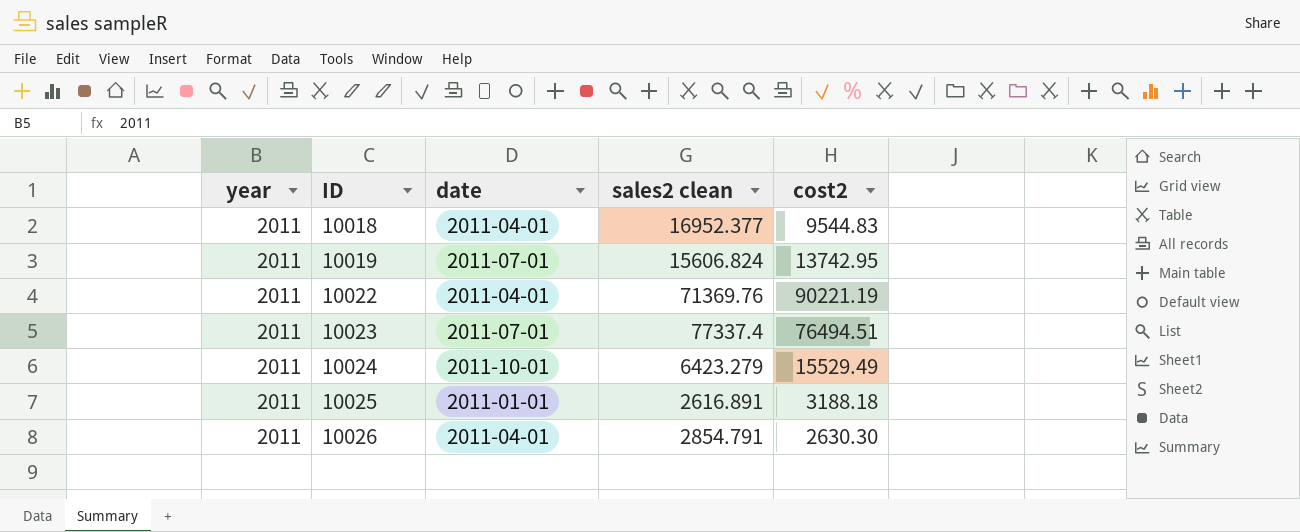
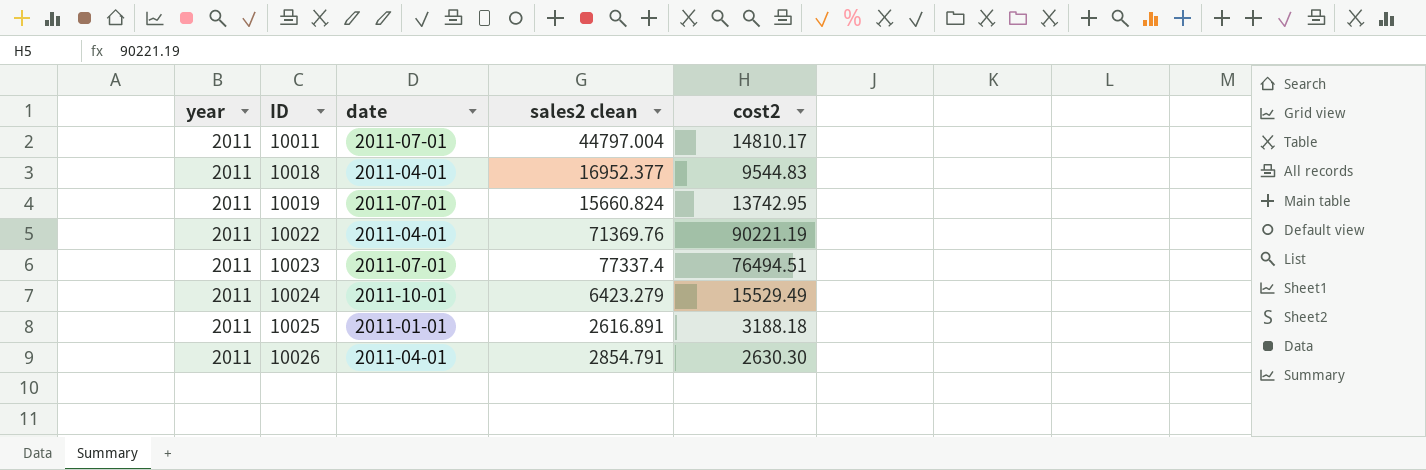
row 10011: none -> 2011 | 2011-07-01 | 44797.004 | 14810.17
10019 | sales2 clean: 15606.824 -> 15660.824

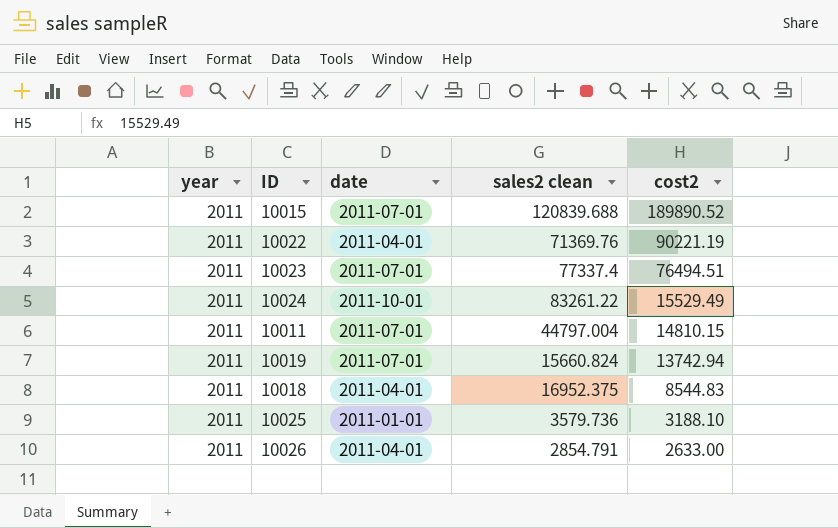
row order: ID ascending -> cost2 descending
row 10015: none -> 2011 | 2011-07-01 | 120839.688 | 189890.52
10024 | sales2 clean: 6423.279 -> 83261.22
10011 | cost2: 14810.17 -> 14810.15
10019 | cost2: 13742.95 -> 13742.94
10018 | sales2 clean: 16952.377 -> 16952.375
10018 | cost2: 9544.83 -> 8544.83
10025 | sales2 clean: 2616.891 -> 3579.736
10025 | cost2: 3188.18 -> 3188.10
10026 | cost2: 2630.30 -> 2633.00

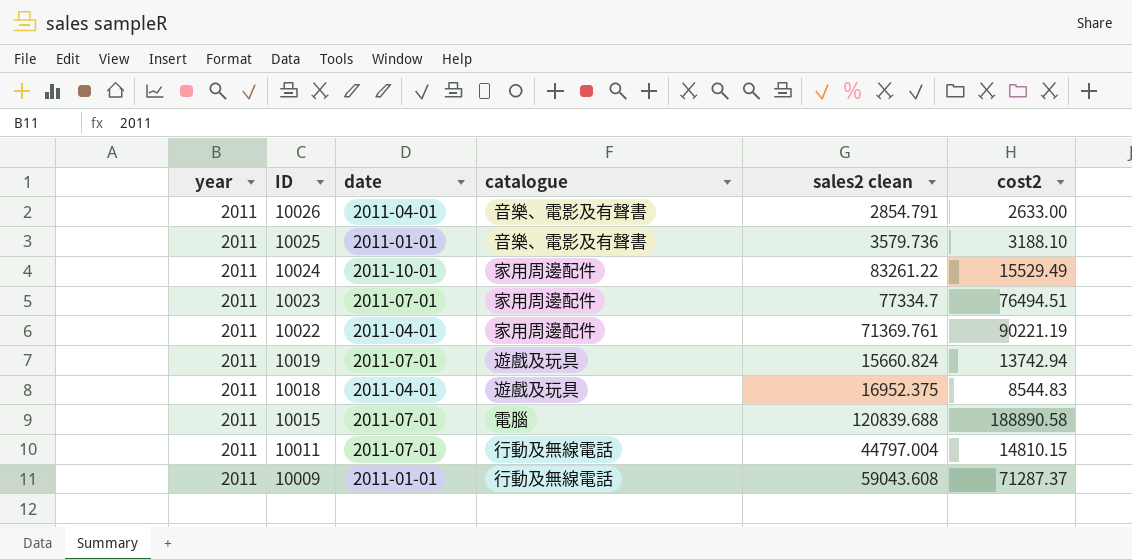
row order: cost2 descending -> ID descending
column catalogue | position: none -> 4
10023 | sales2 clean: 77337.4 -> 77334.7
10022 | sales2 clean: 71369.76 -> 71369.761
10015 | cost2: 189890.52 -> 188890.58
row 10009: none -> 2011 | 2011-01-01 | 行動及無線電話 | 59043.608 | 71287.37

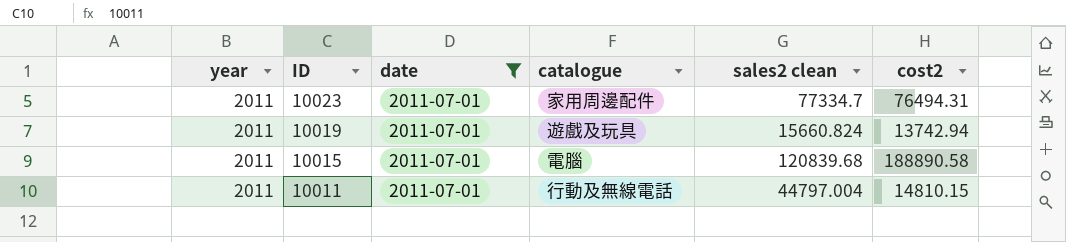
filter: none -> date = 2011-07-01
10023 | cost2: 76494.51 -> 76494.31
10015 | sales2 clean: 120839.688 -> 120839.68

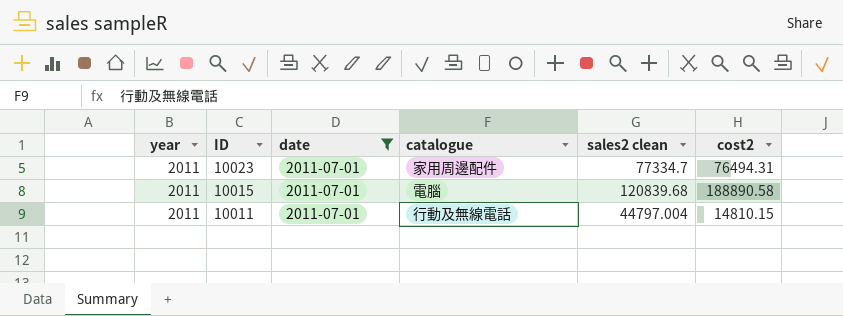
row 10019: 2011 | 2011-07-01 | 遊戲及玩具 | 15660.824 | 13742.94 -> none

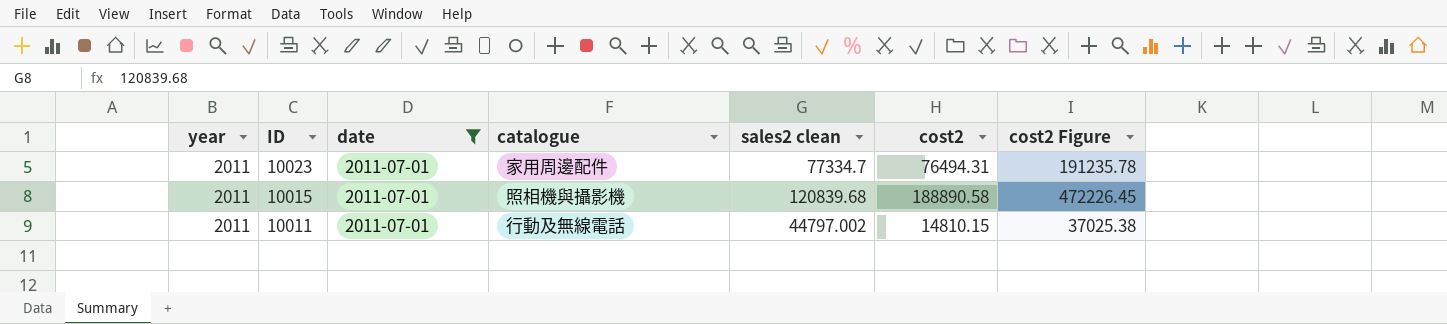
column cost2 Figure | formula: none -> [cost2] * 2.5
10015 | catalogue: 電腦 -> 照相機與攝影機
10011 | sales2 clean: 44797.004 -> 44797.002

